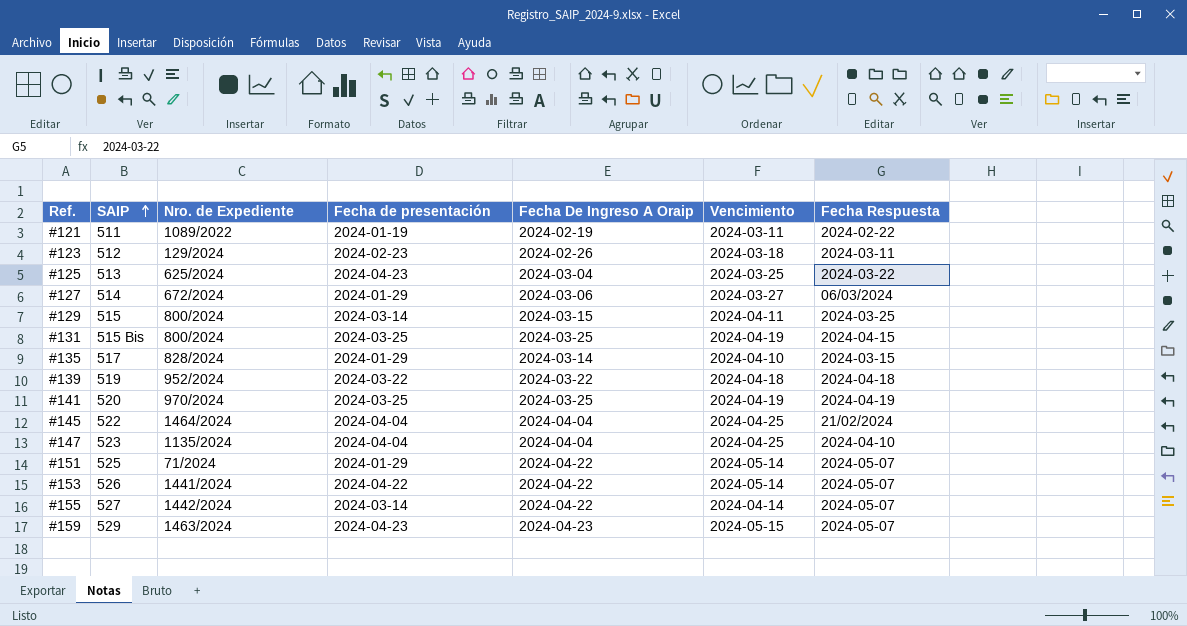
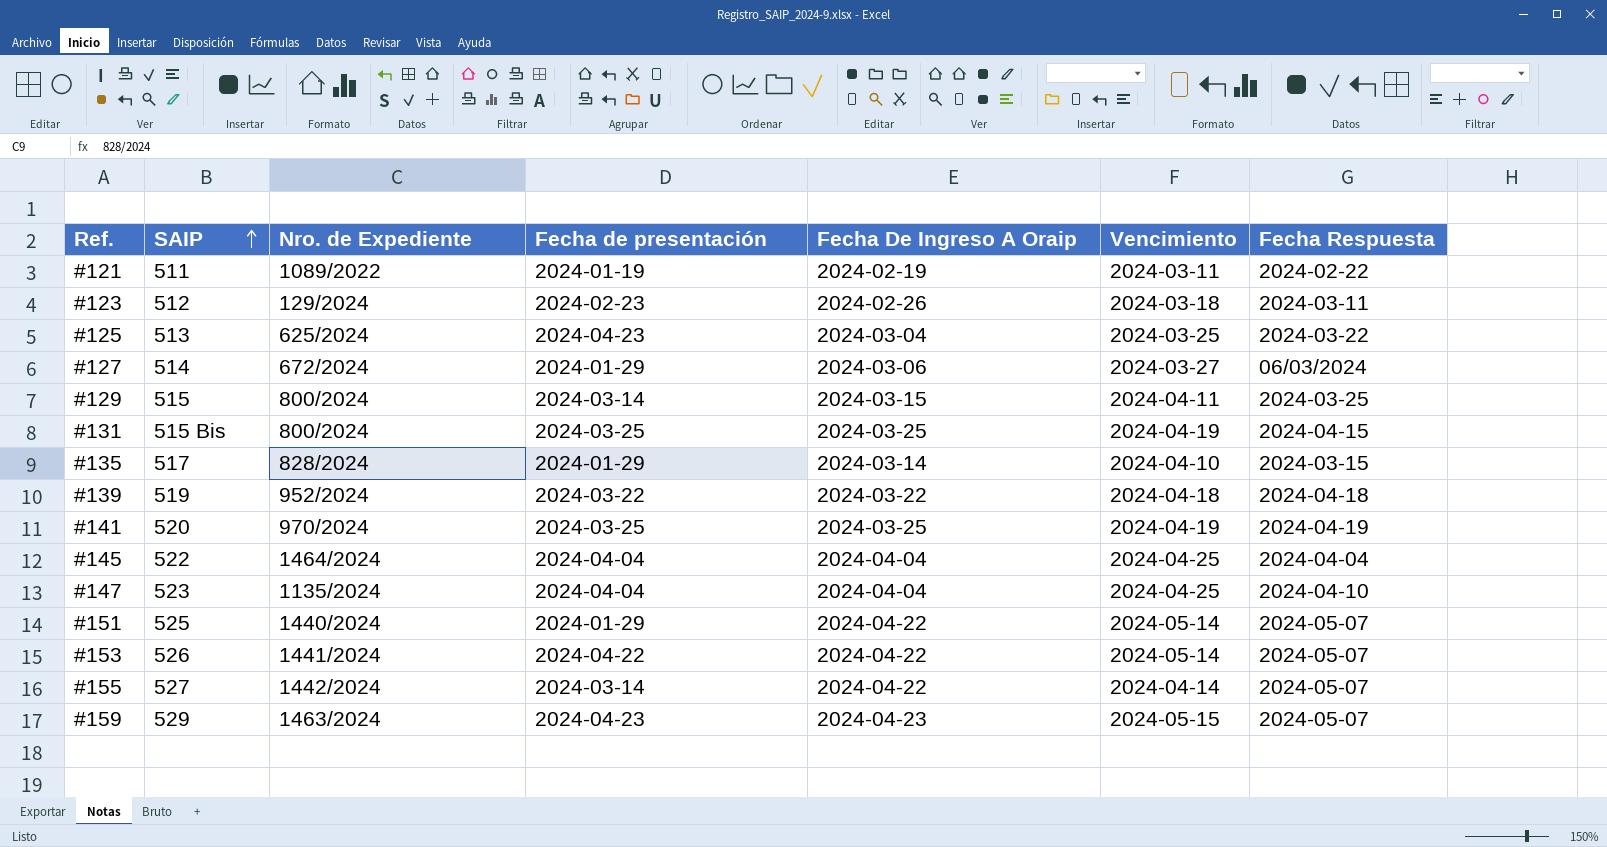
#145 | Fecha Respuesta: 21/02/2024 -> 2024-04-04
#151 | Nro. de Expediente: 71/2024 -> 1440/2024

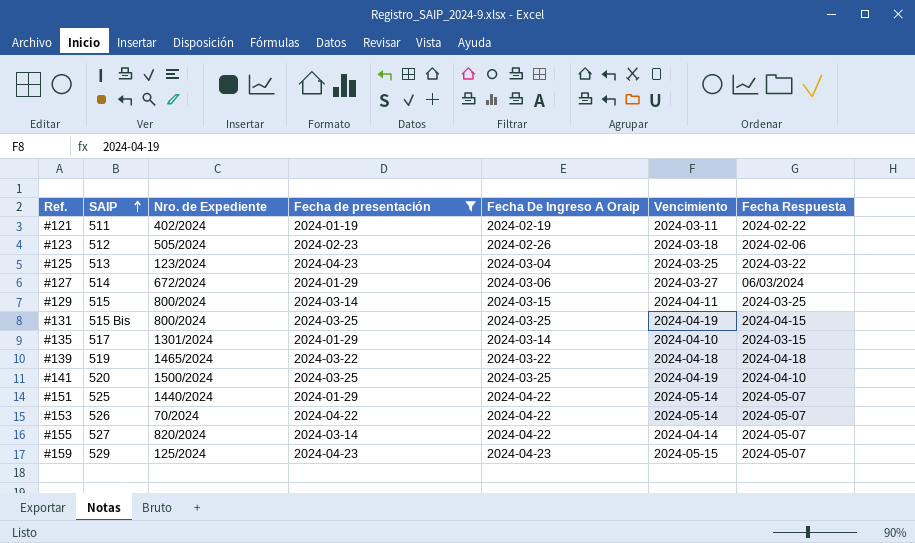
filter: none -> Fecha de presentación != 2024-04-04
#121 | Nro. de Expediente: 1089/2022 -> 402/2024
#123 | Nro. de Expediente: 129/2024 -> 505/2024
#123 | Fecha Respuesta: 2024-03-11 -> 2024-02-06
#125 | Nro. de Expediente: 625/2024 -> 123/2024
#135 | Nro. de Expediente: 828/2024 -> 1301/2024
#139 | Nro. de Expediente: 952/2024 -> 1465/2024
#141 | Nro. de Expediente: 970/2024 -> 1500/2024
#141 | Fecha Respuesta: 2024-04-19 -> 2024-04-10
#153 | Nro. de Expediente: 1441/2024 -> 70/2024
#155 | Nro. de Expediente: 1442/2024 -> 820/2024
#159 | Nro. de Expediente: 1463/2024 -> 125/2024

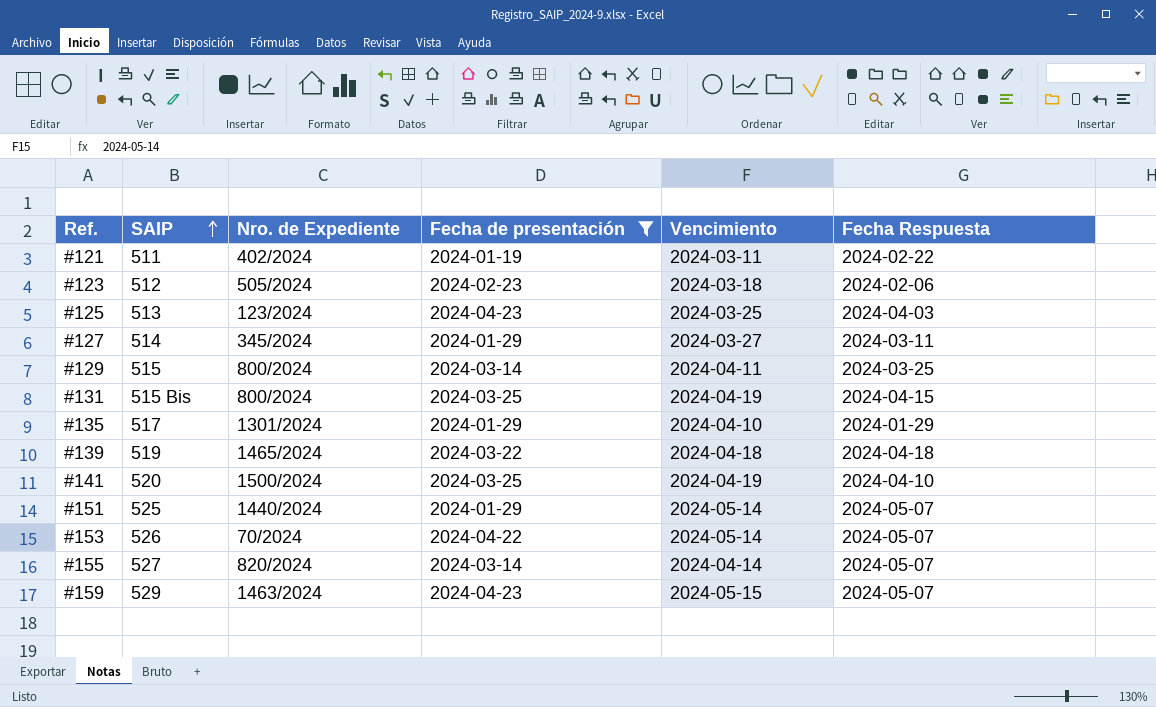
column Fecha De Ingreso A Oraip | position: 5 -> none
#125 | Fecha Respuesta: 2024-03-22 -> 2024-04-03
#127 | Nro. de Expediente: 672/2024 -> 345/2024
#127 | Fecha Respuesta: 06/03/2024 -> 2024-03-11
#135 | Fecha Respuesta: 2024-03-15 -> 2024-01-29
#159 | Nro. de Expediente: 125/2024 -> 1463/2024

